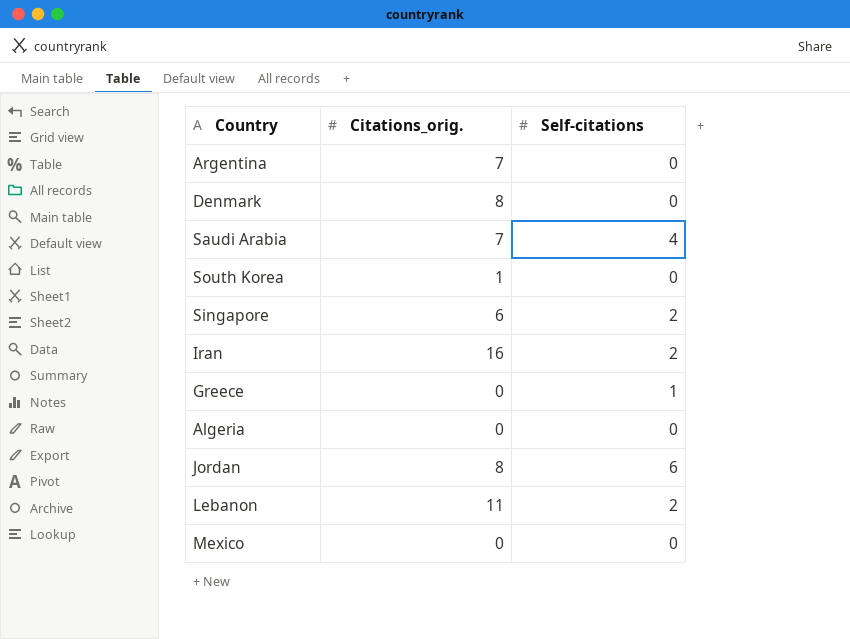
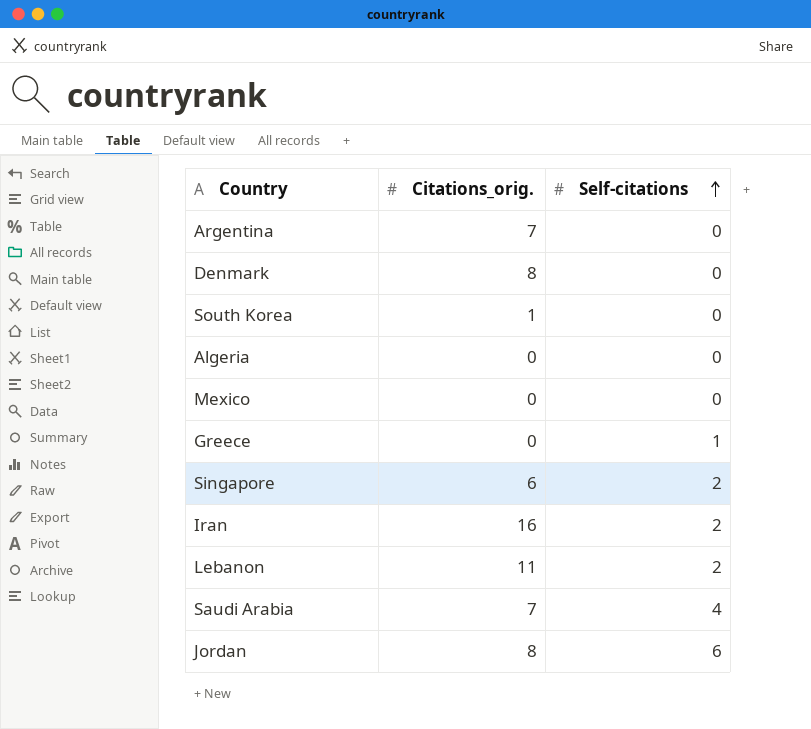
row order: none -> Self-citations ascending

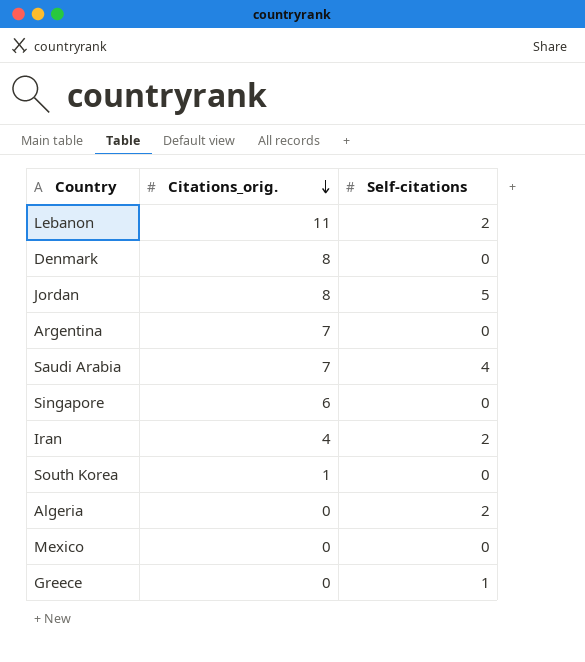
row order: Self-citations ascending -> Citations_orig. descending
Jordan | Self-citations: 6 -> 5
Singapore | Self-citations: 2 -> 0
Iran | Citations_orig.: 16 -> 4
Algeria | Self-citations: 0 -> 2

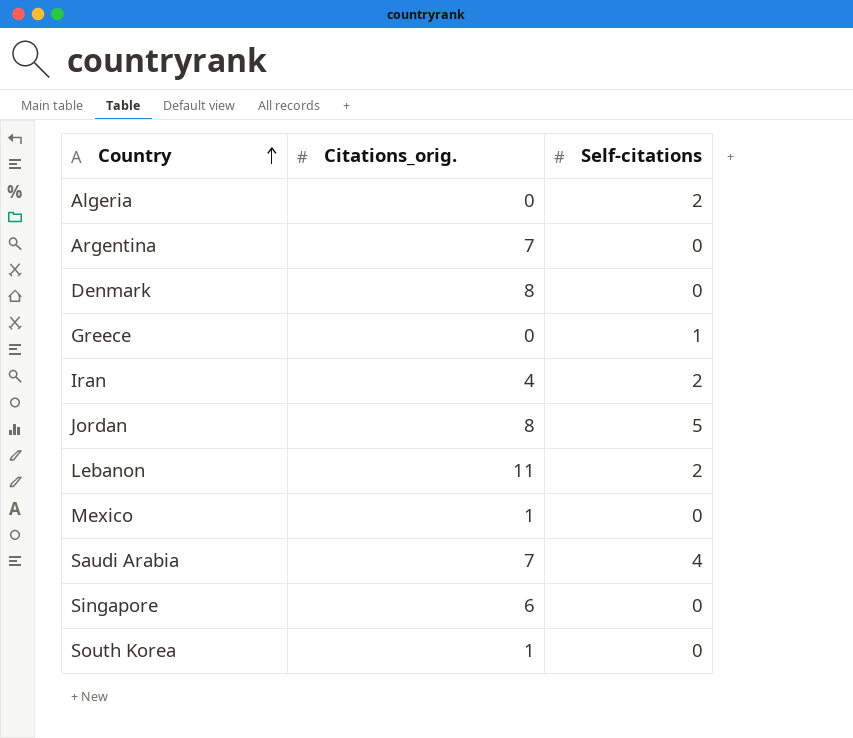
row order: Citations_orig. descending -> Country ascending
Mexico | Citations_orig.: 0 -> 1

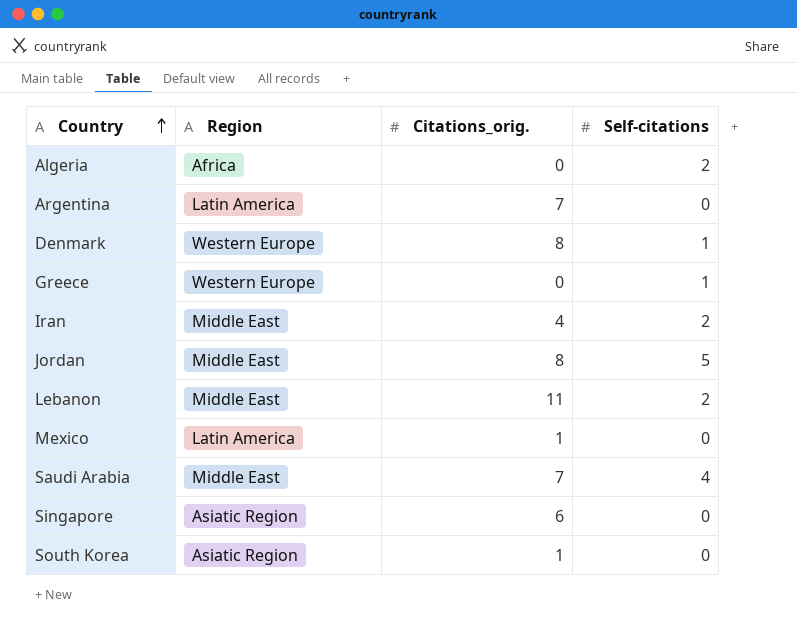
column Region | position: none -> 2
Denmark | Self-citations: 0 -> 1

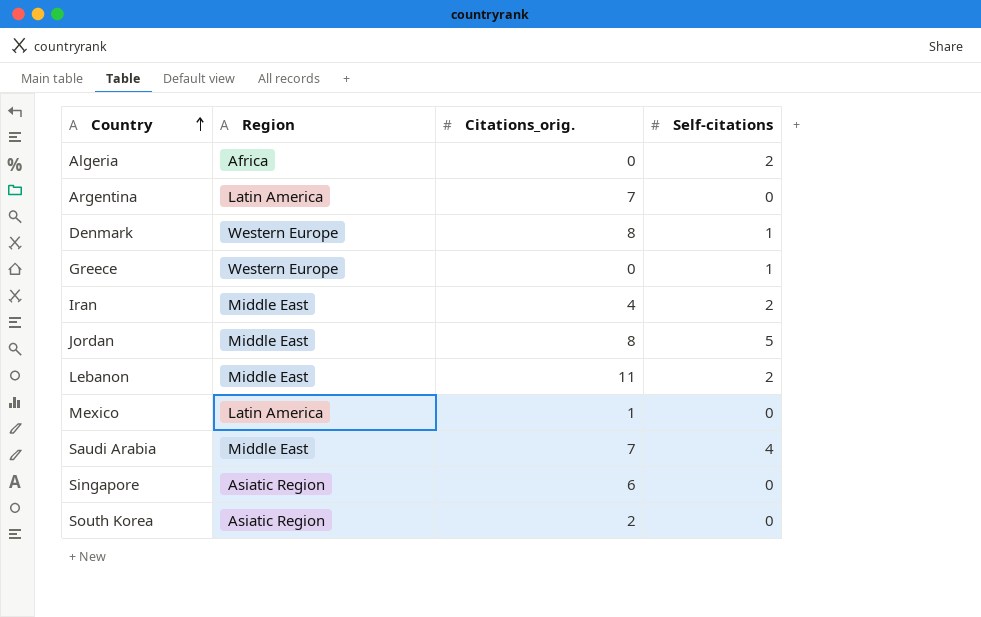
South Korea | Citations_orig.: 1 -> 2

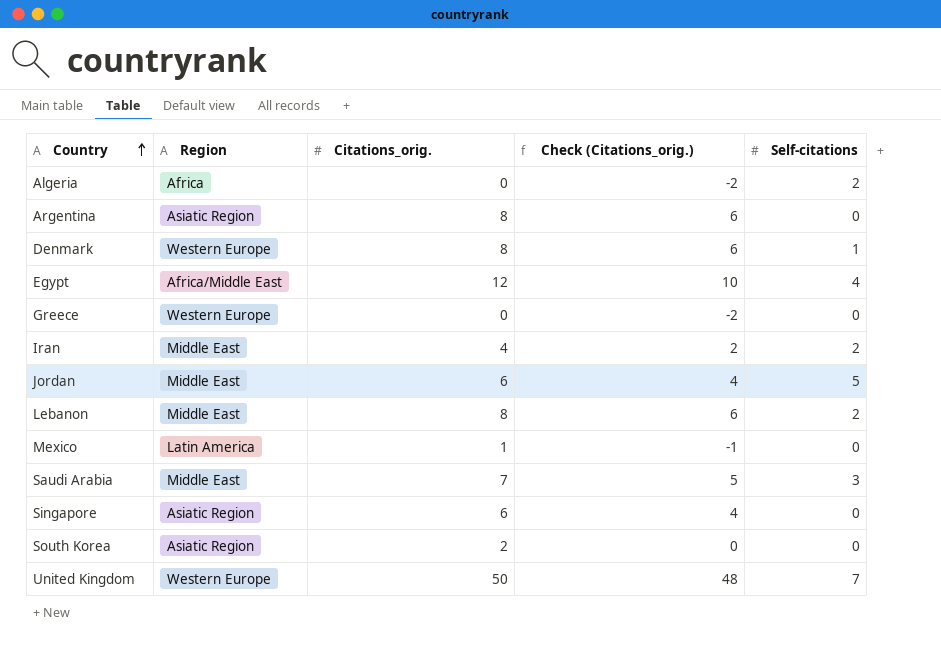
column Check (Citations_orig.) | formula: none -> [Citations_orig.] - 2
Argentina | Region: Latin America -> Asiatic Region
Argentina | Citations_orig.: 7 -> 8
row Egypt: none -> Africa/Middle East | 12 | 10 | 4
Greece | Self-citations: 1 -> 0
Jordan | Citations_orig.: 8 -> 6
Lebanon | Citations_orig.: 11 -> 8
Saudi Arabia | Self-citations: 4 -> 3
row United Kingdom: none -> Western Europe | 50 | 48 | 7

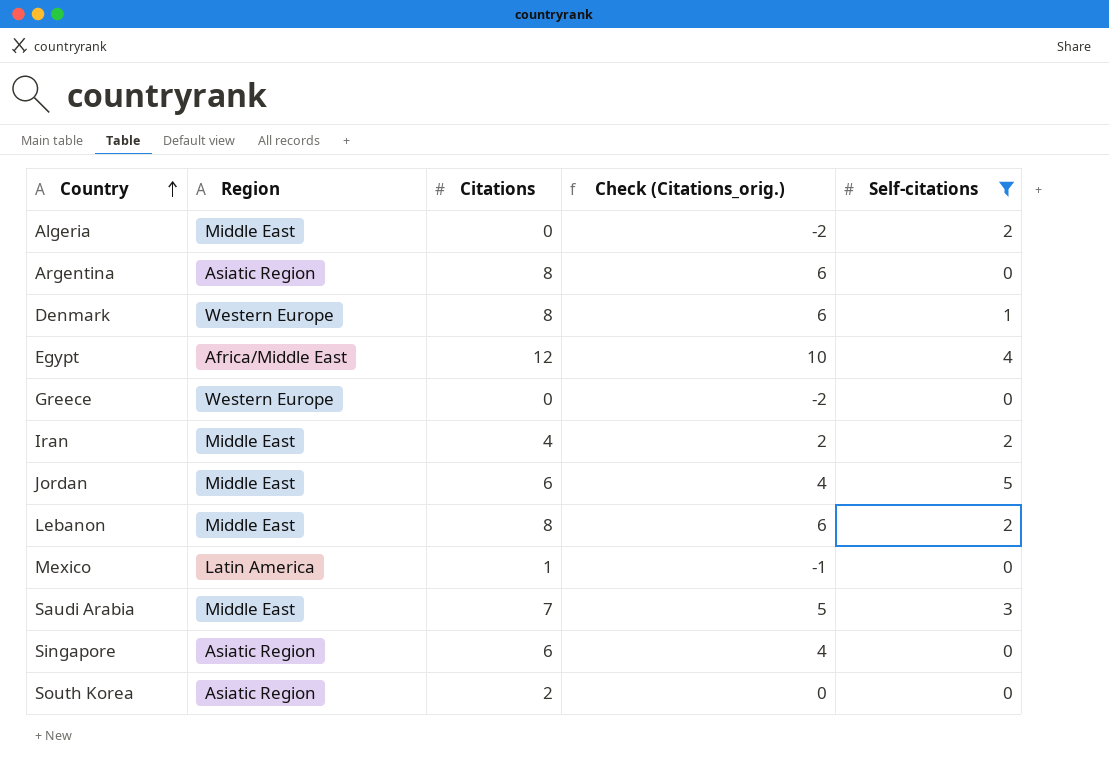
filter: none -> Self-citations != 7
column name: Citations_orig. -> Citations
Algeria | Region: Africa -> Middle East

